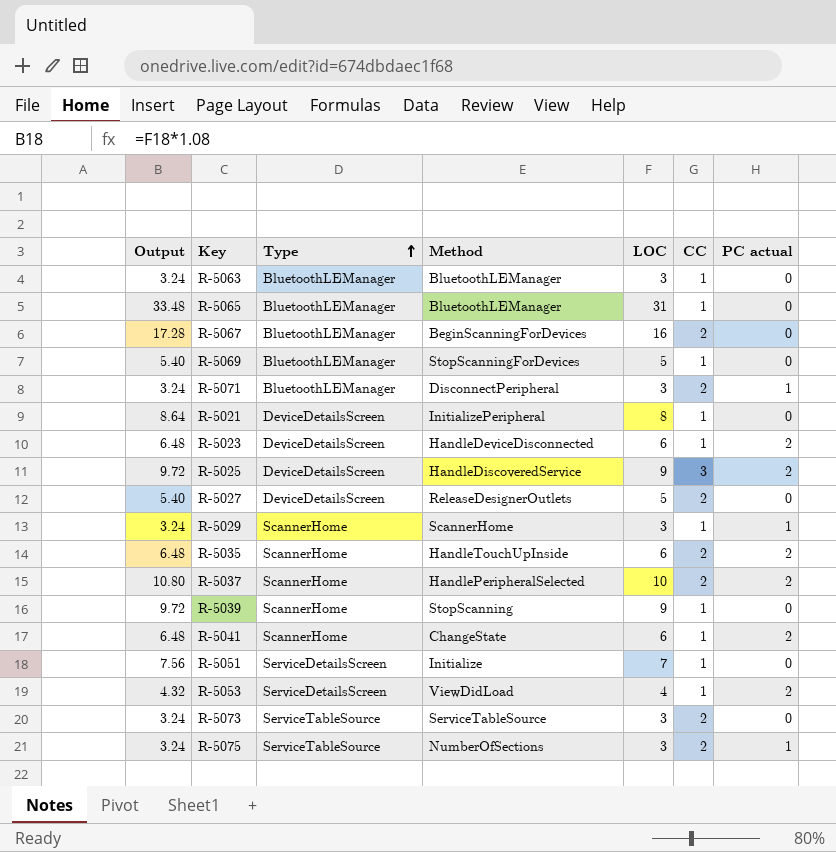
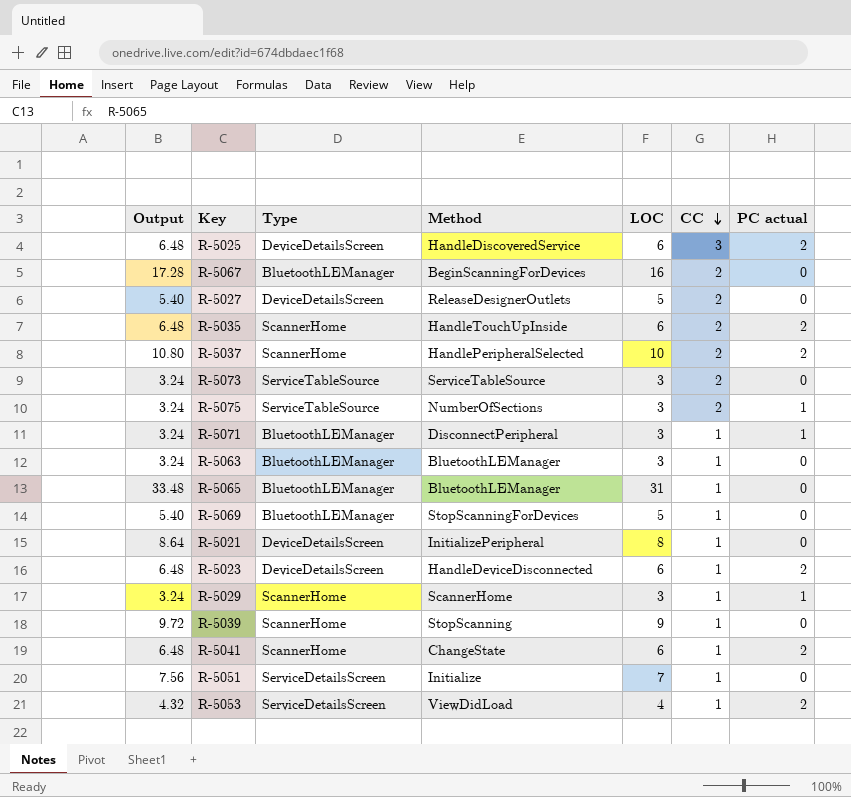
row order: Type ascending -> CC descending
R-5025 | Output: 9.72 -> 6.48
R-5025 | LOC: 9 -> 6
R-5071 | CC: 2 -> 1

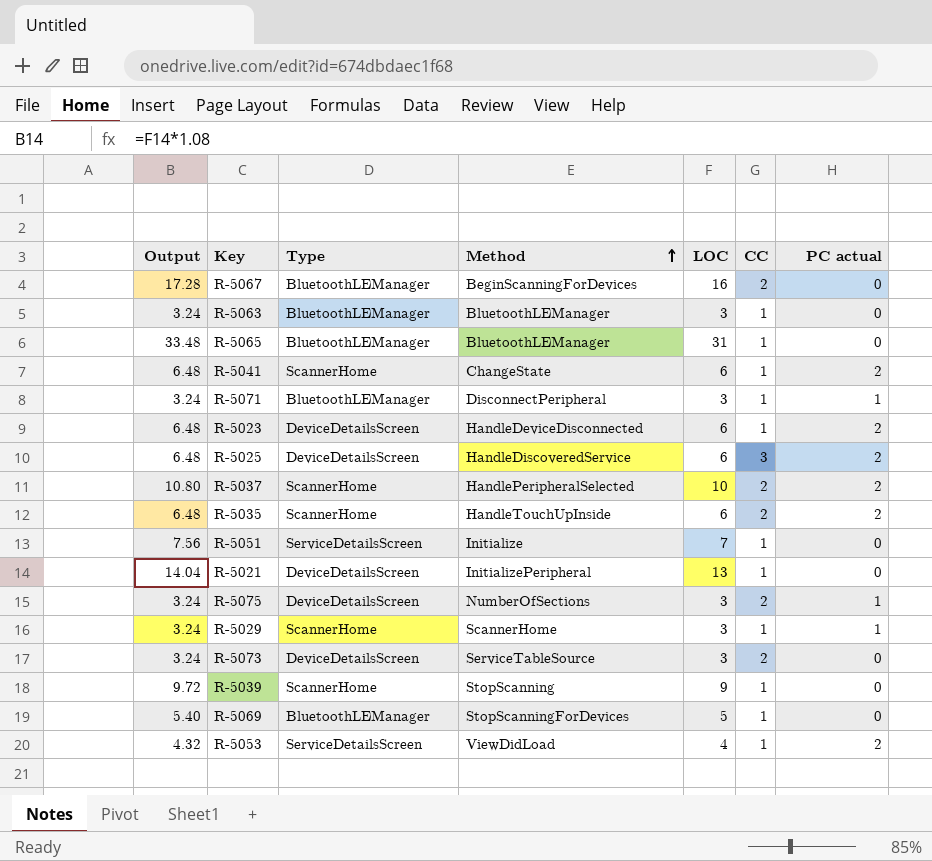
row order: CC descending -> Method ascending
row R-5027: 5.40 | DeviceDetailsScreen | ReleaseDesignerOutlets | 5 | 2 | 0 -> none
R-5021 | Output: 8.64 -> 14.04
R-5021 | LOC: 8 -> 13
R-5075 | Type: ServiceTableSource -> DeviceDetailsScreen
R-5073 | Type: ServiceTableSource -> DeviceDetailsScreen

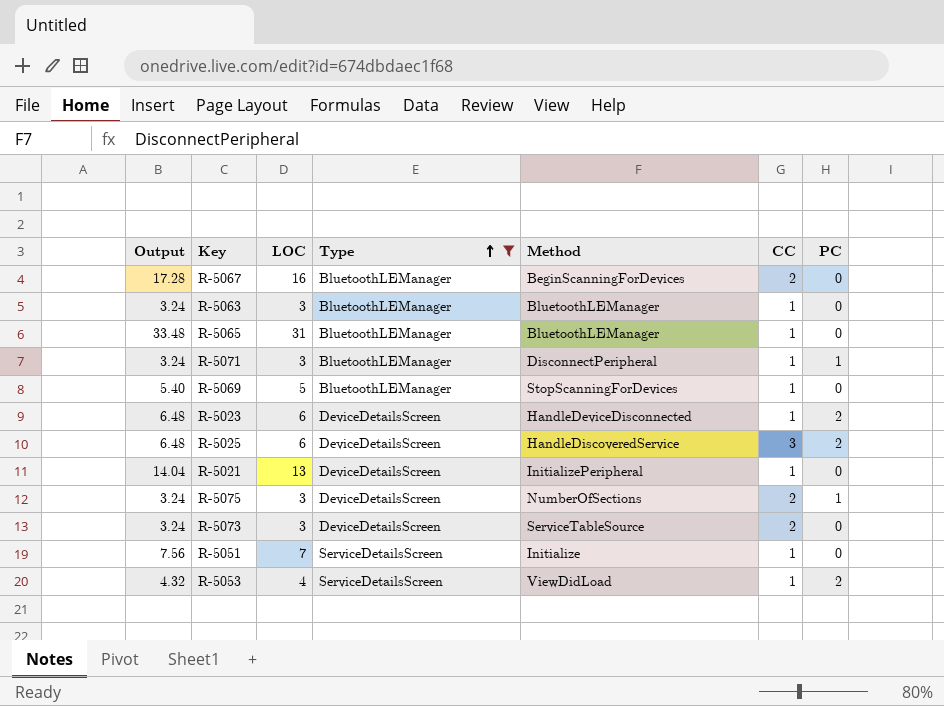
filter: none -> Type != ScannerHome
row order: Method ascending -> Type ascending
column LOC | position: 5 -> 3
column name: PC actual -> PC

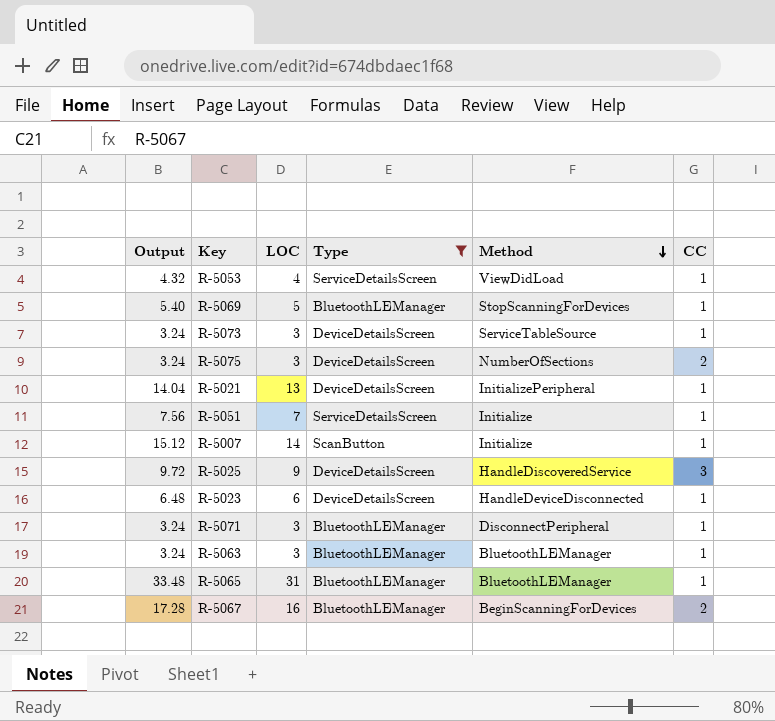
row order: Type ascending -> Method descending
column PC | position: 7 -> none
R-5073 | CC: 2 -> 1
row R-5007: none -> 15.12 | 14 | ScanButton | Initialize | 1
R-5025 | Output: 6.48 -> 9.72
R-5025 | LOC: 6 -> 9

